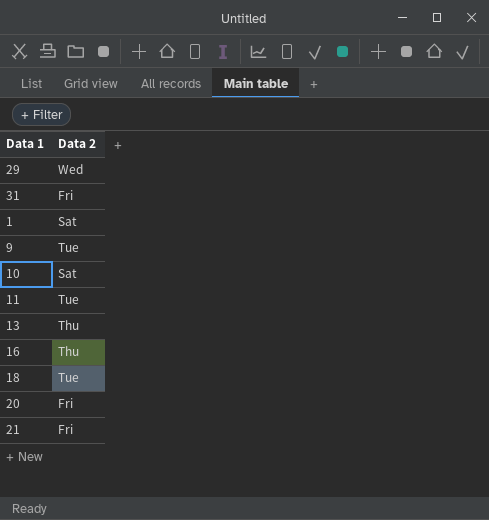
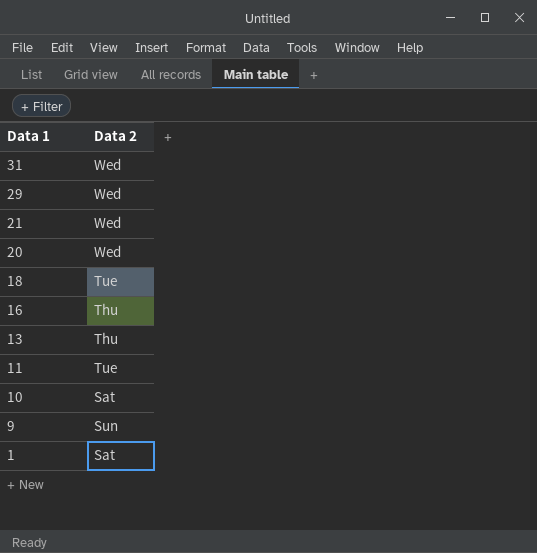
row order: none -> Data 1 descending
31 | Data 2: Fri -> Wed
21 | Data 2: Fri -> Wed
20 | Data 2: Fri -> Wed
9 | Data 2: Tue -> Sun

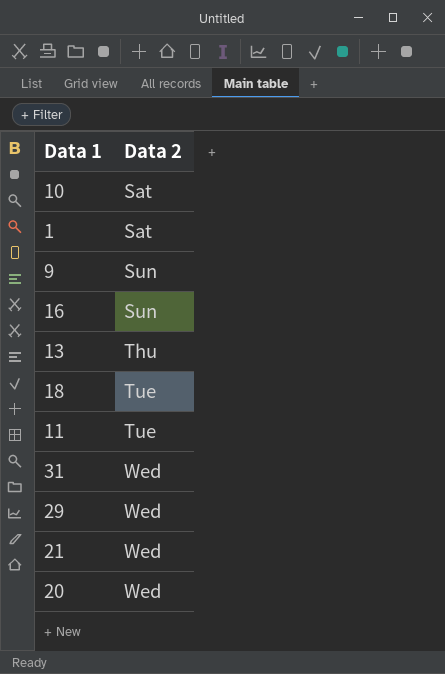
row order: Data 1 descending -> Data 2 ascending
16 | Data 2: Thu -> Sun

